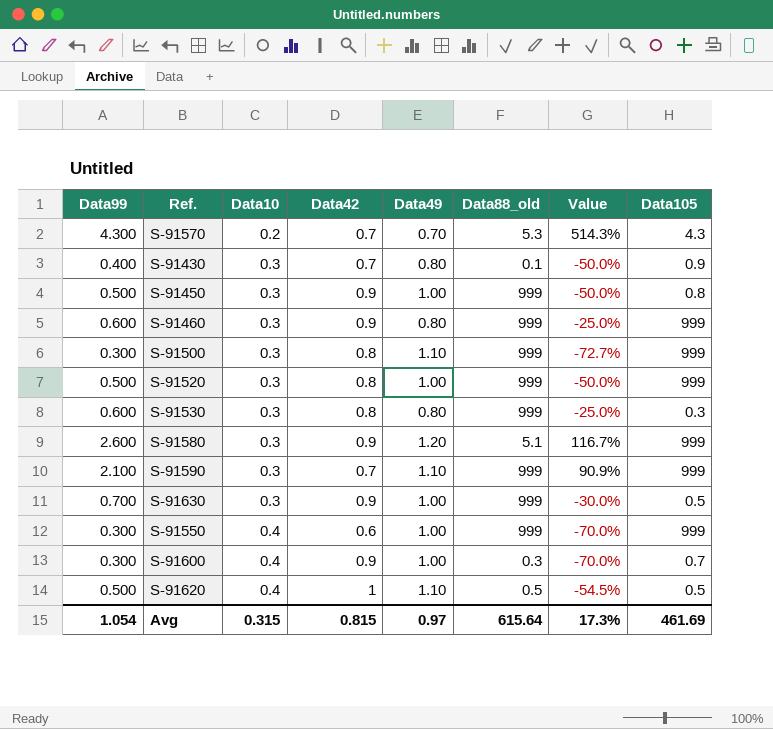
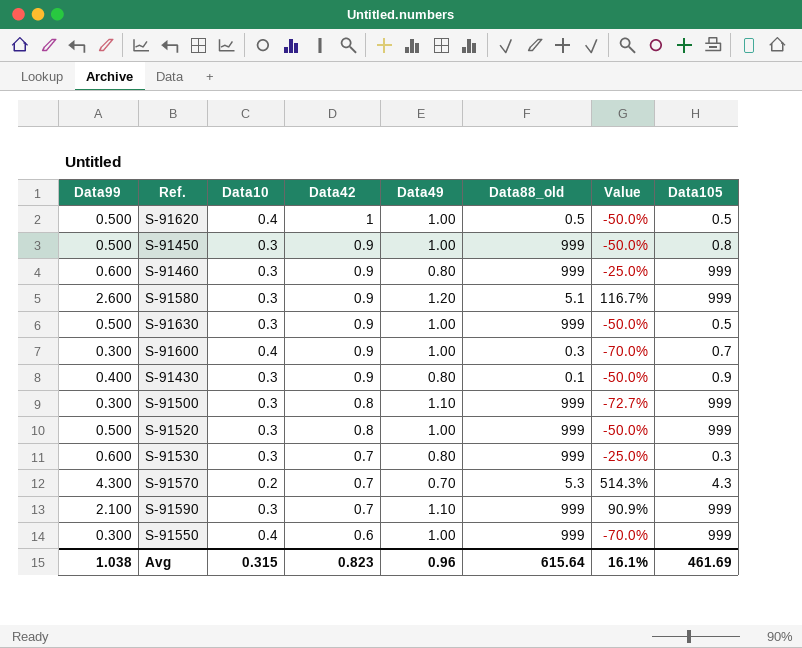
row order: Data10 ascending -> Data42 descending
S-91620 | Data49: 1.10 -> 1.00
S-91620 | Value: -54.5% -> -50.0%
S-91630 | Data99: 0.700 -> 0.500
S-91630 | Value: -30.0% -> -50.0%
S-91430 | Data42: 0.7 -> 0.9
S-91530 | Data42: 0.8 -> 0.7
Avg | Data99: 1.054 -> 1.038
Avg | Data42: 0.815 -> 0.823
Avg | Data49: 0.97 -> 0.96
Avg | Value: 17.3% -> 16.1%

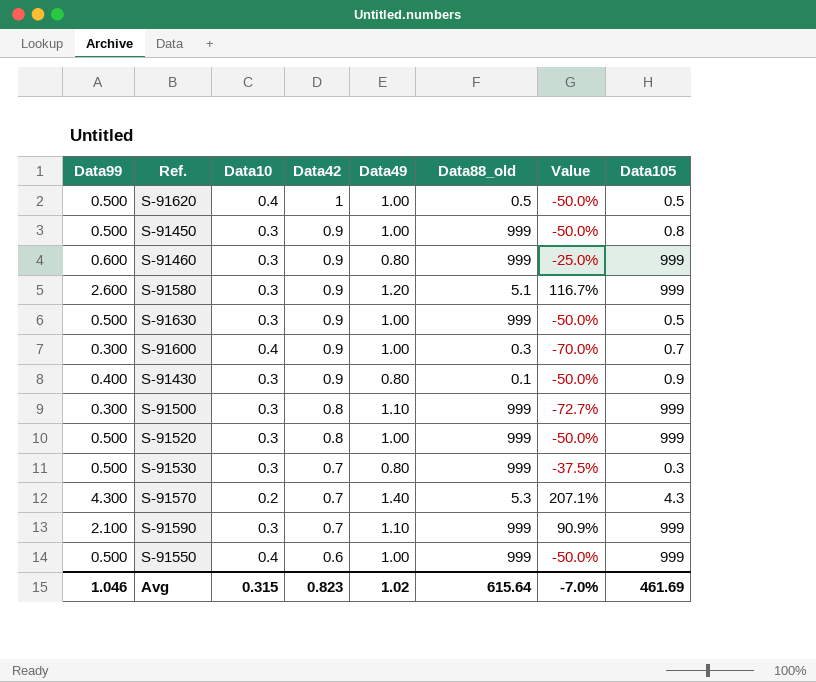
S-91530 | Data99: 0.600 -> 0.500
S-91530 | Value: -25.0% -> -37.5%
S-91570 | Data49: 0.70 -> 1.40
S-91570 | Value: 514.3% -> 207.1%
S-91550 | Data99: 0.300 -> 0.500
S-91550 | Value: -70.0% -> -50.0%
Avg | Data99: 1.038 -> 1.046
Avg | Data49: 0.96 -> 1.02
Avg | Value: 16.1% -> -7.0%

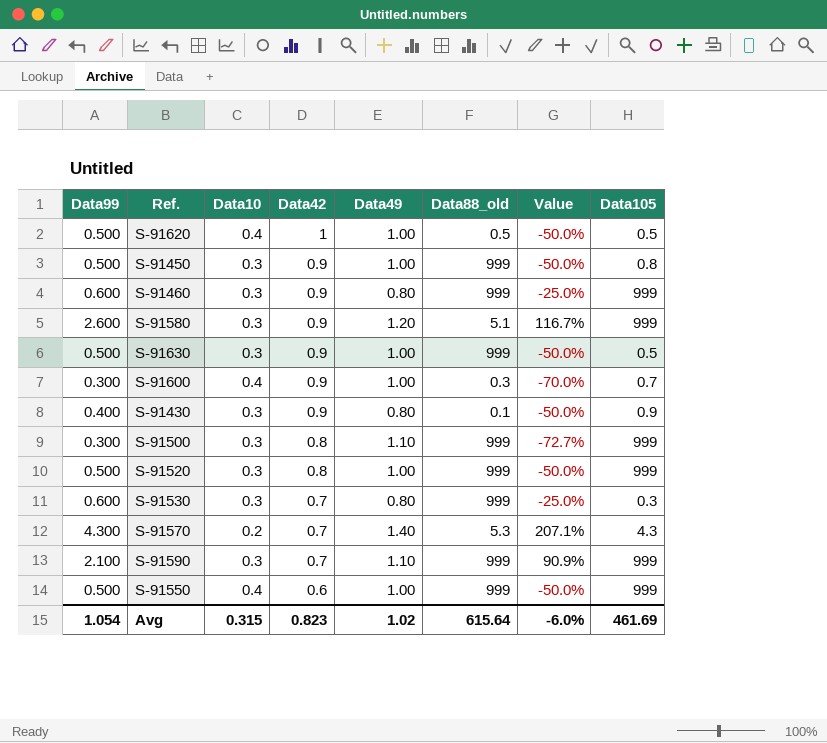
S-91530 | Data99: 0.500 -> 0.600
S-91530 | Value: -37.5% -> -25.0%
Avg | Data99: 1.046 -> 1.054
Avg | Value: -7.0% -> -6.0%

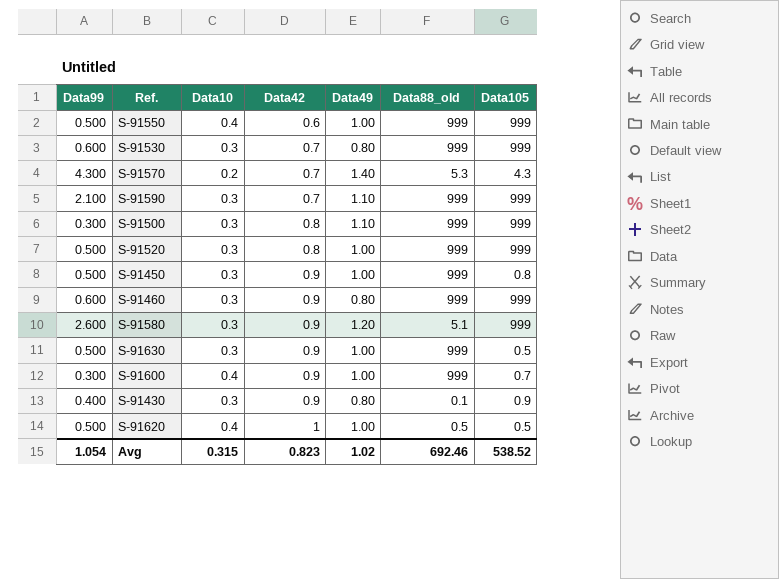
row order: Data42 descending -> Data42 ascending
column Value | formula: ([Data99] - [Data49]) / [Data49] -> none
S-91530 | Data105: 0.3 -> 999
S-91600 | Data88_old: 0.3 -> 999
Avg | Data88_old: 615.64 -> 692.46
Avg | Data105: 461.69 -> 538.52

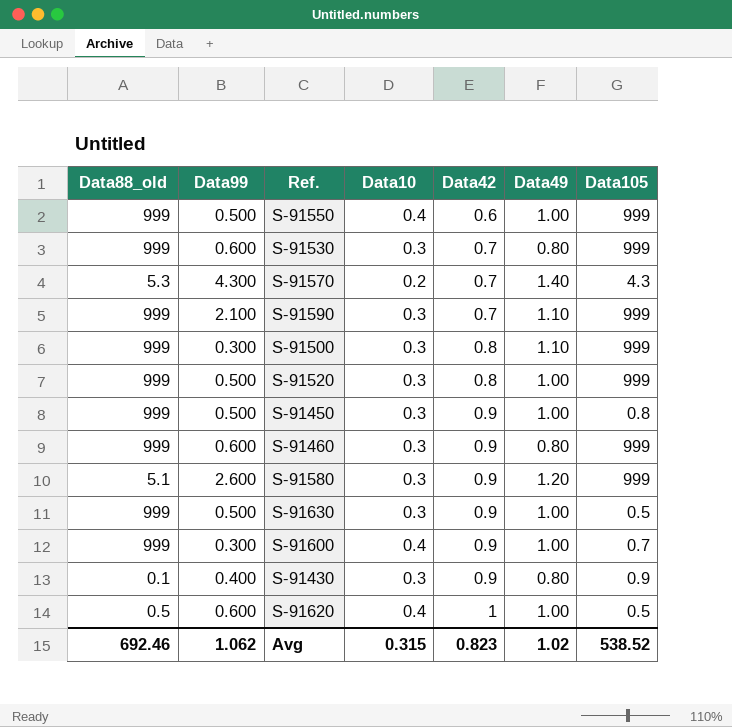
column Data88_old | position: 6 -> 1
S-91620 | Data99: 0.500 -> 0.600
Avg | Data99: 1.054 -> 1.062

